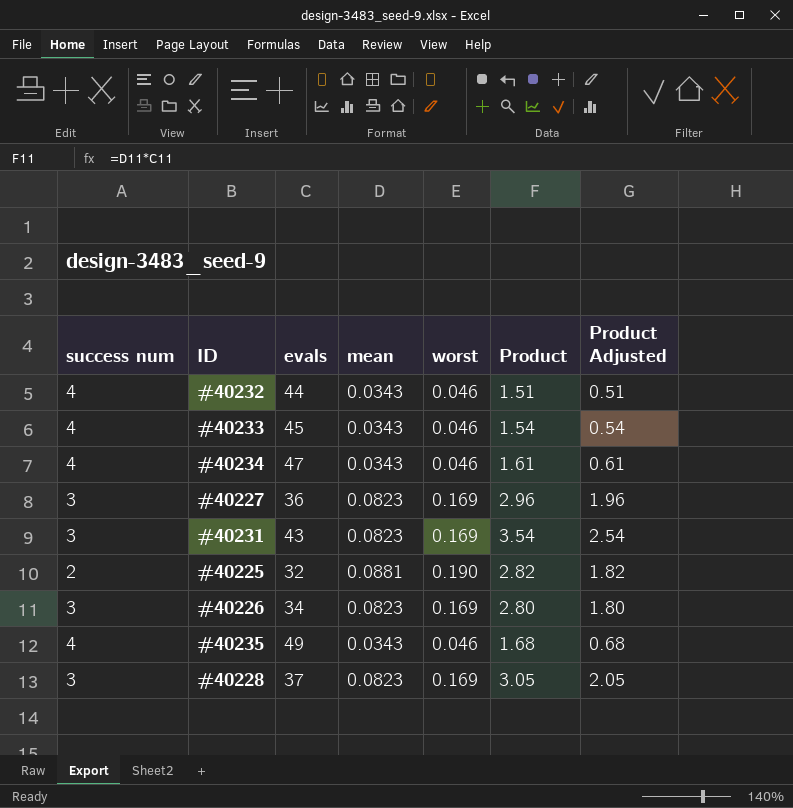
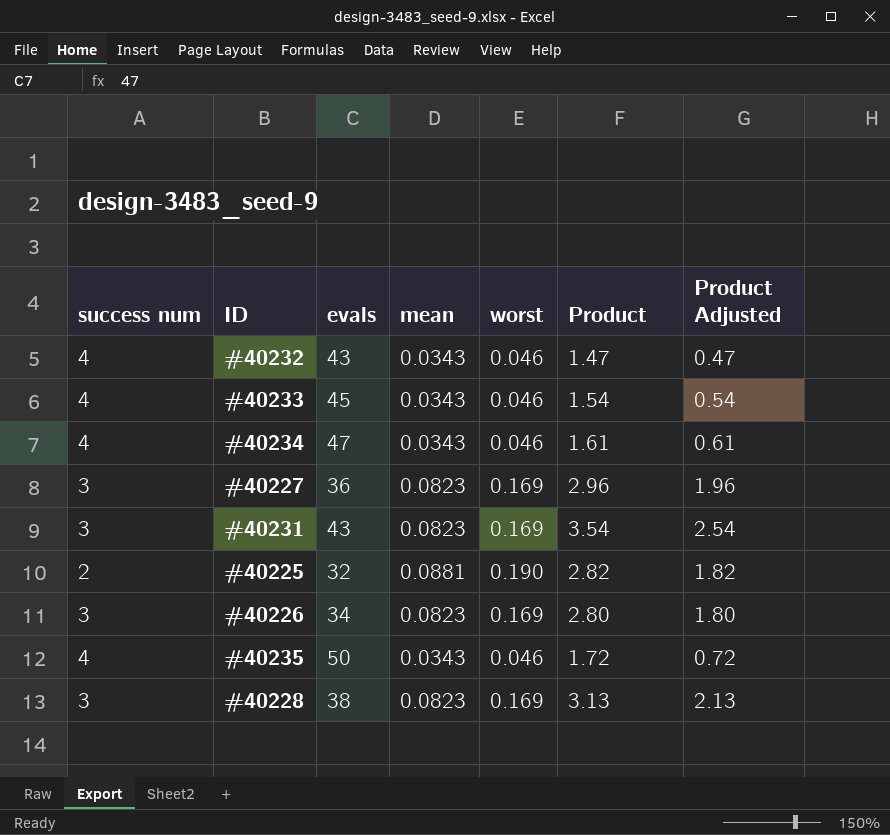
#40232 | evals: 44 -> 43
#40232 | Product: 1.51 -> 1.47
#40232 | Product Adjusted: 0.51 -> 0.47
#40235 | evals: 49 -> 50
#40235 | Product: 1.68 -> 1.72
#40235 | Product Adjusted: 0.68 -> 0.72
#40228 | evals: 37 -> 38
#40228 | Product: 3.05 -> 3.13
#40228 | Product Adjusted: 2.05 -> 2.13

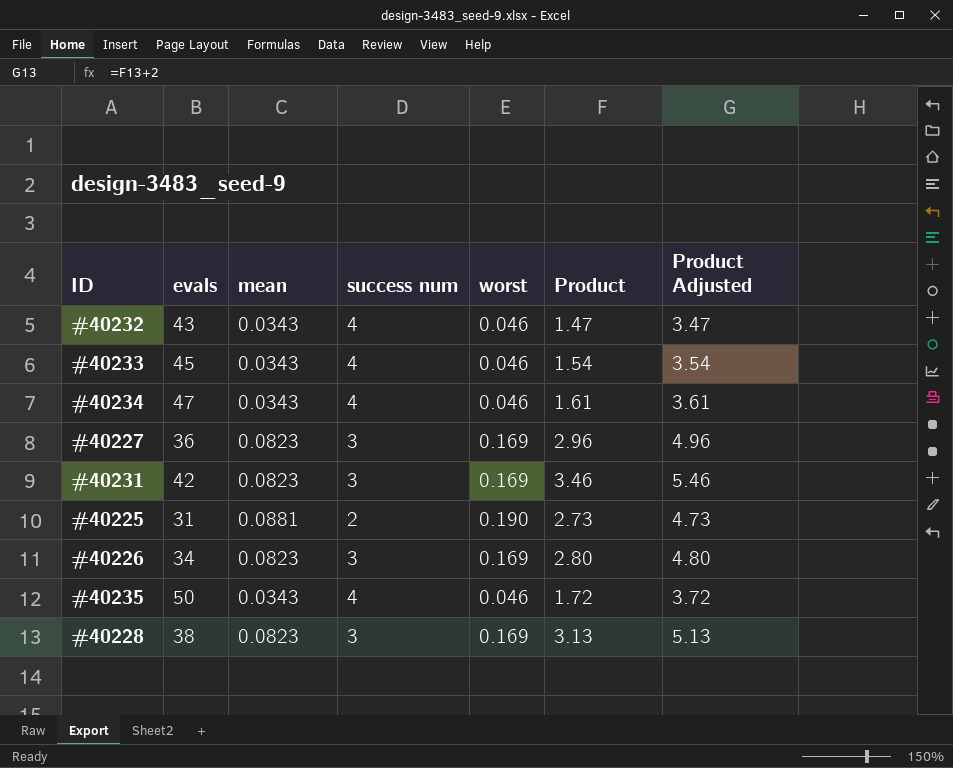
column success num | position: 1 -> 4
column Product Adjusted | formula: [Product] - 1 -> [Product] + 2
#40231 | evals: 43 -> 42
#40231 | Product: 3.54 -> 3.46
#40225 | evals: 32 -> 31
#40225 | Product: 2.82 -> 2.73

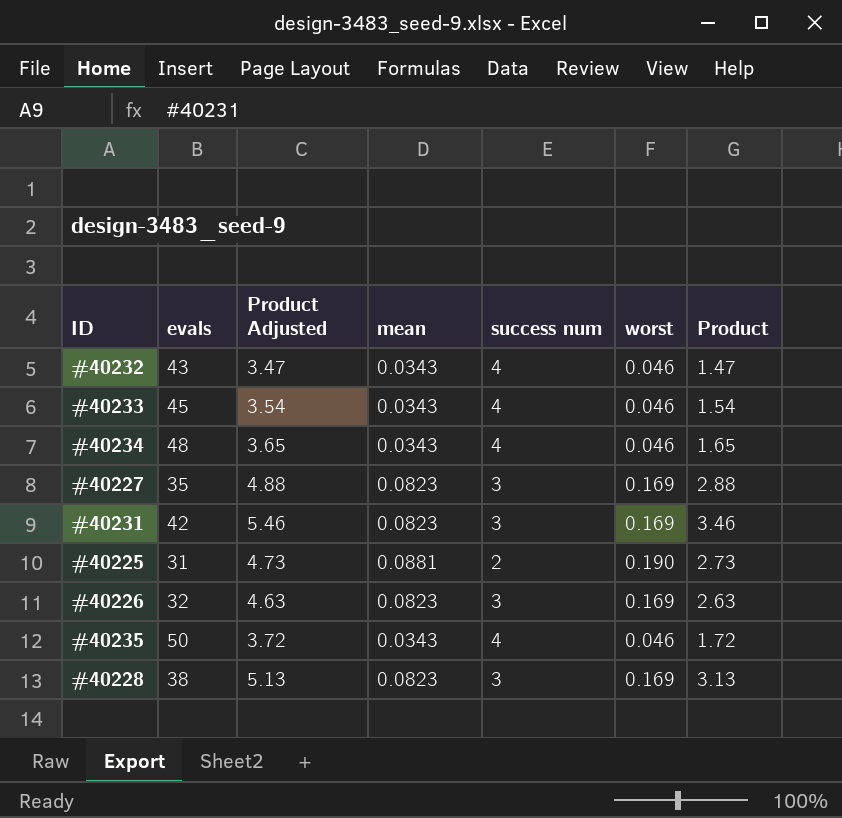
column Product Adjusted | position: 7 -> 3
#40234 | evals: 47 -> 48
#40234 | Product Adjusted: 3.61 -> 3.65
#40234 | Product: 1.61 -> 1.65
#40227 | evals: 36 -> 35
#40227 | Product Adjusted: 4.96 -> 4.88
#40227 | Product: 2.96 -> 2.88
#40226 | evals: 34 -> 32
#40226 | Product Adjusted: 4.80 -> 4.63
#40226 | Product: 2.80 -> 2.63

